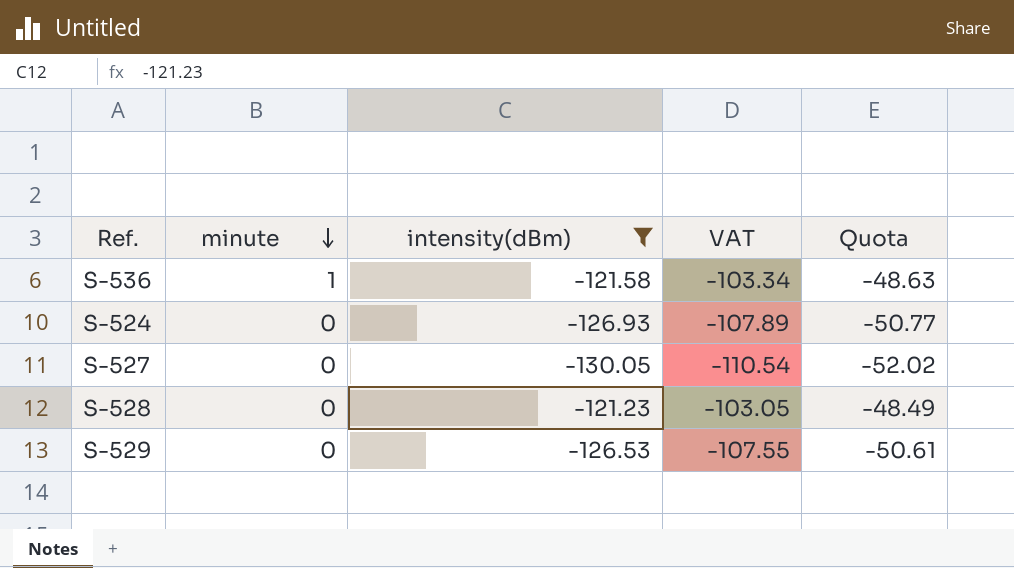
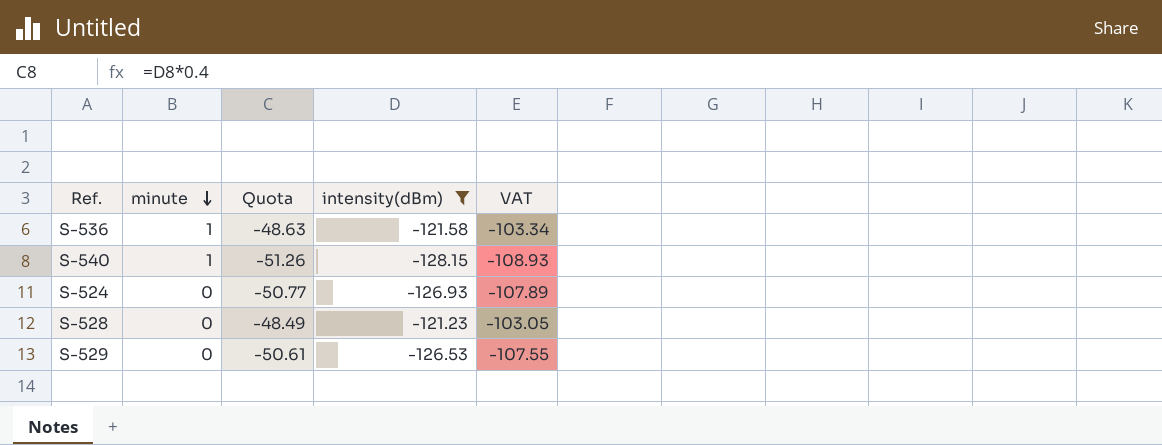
column Quota | position: 5 -> 3
row S-527: 0 | -130.05 | -110.54 | -52.02 -> none
row S-540: none -> 1 | -51.26 | -128.15 | -108.93

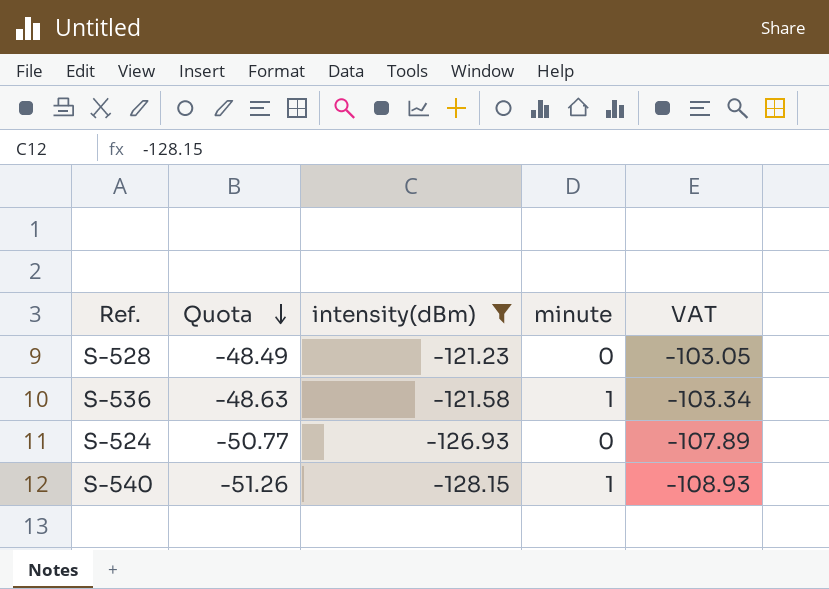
row order: minute descending -> Quota descending
column minute | position: 2 -> 4
row S-529: 0 | -50.61 | -126.53 | -107.55 -> none

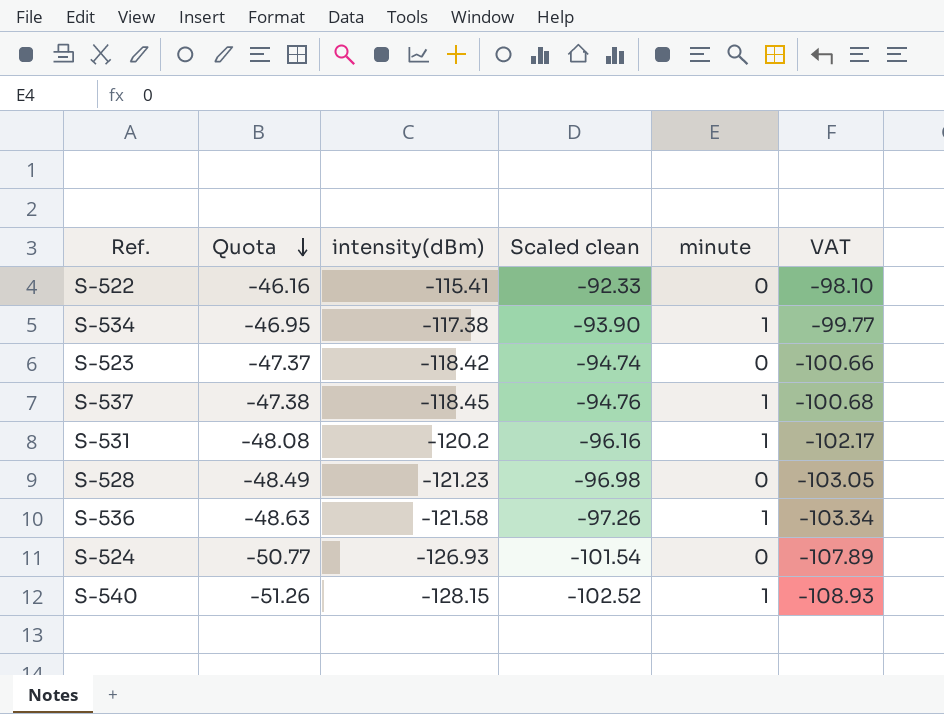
filter: intensity(dBm) <= -121.23 -> none
column Scaled clean | formula: none -> [intensity(dBm)] * 0.8

